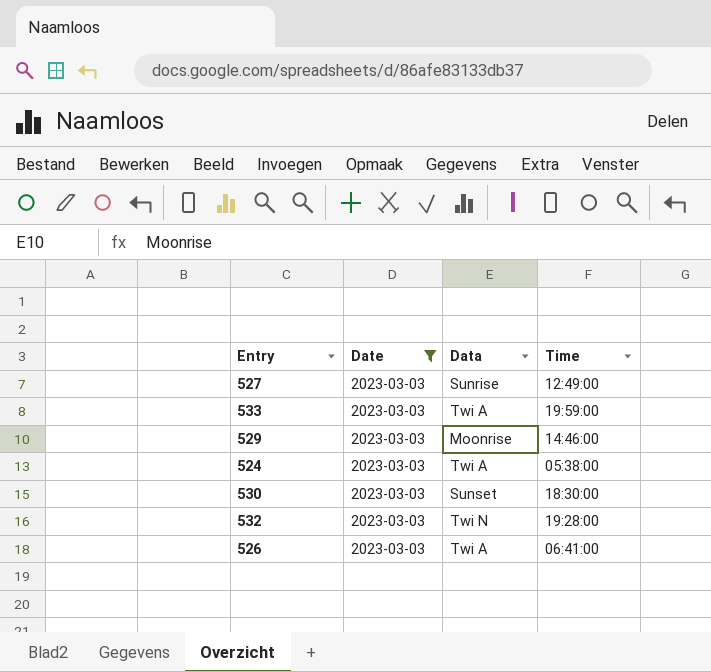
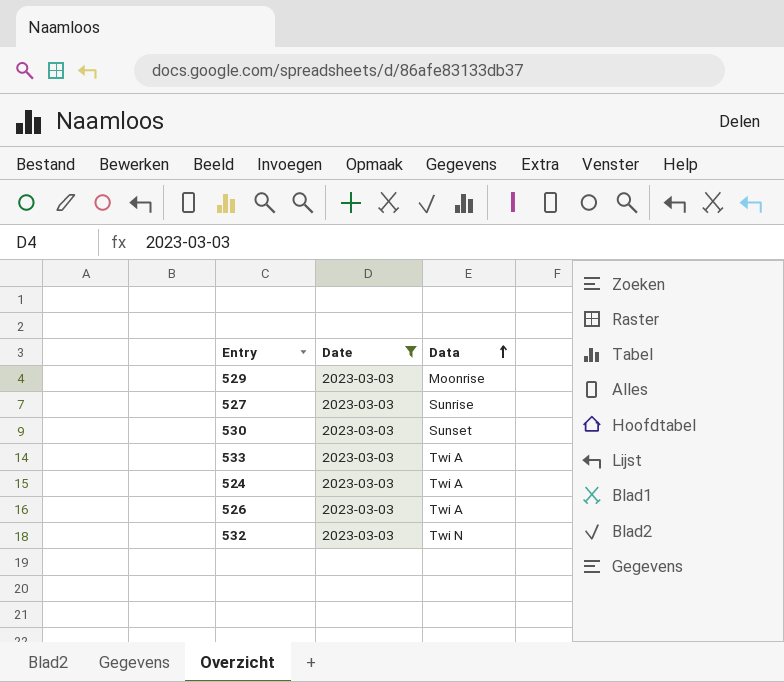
row order: none -> Data ascending
column Time | position: 4 -> none

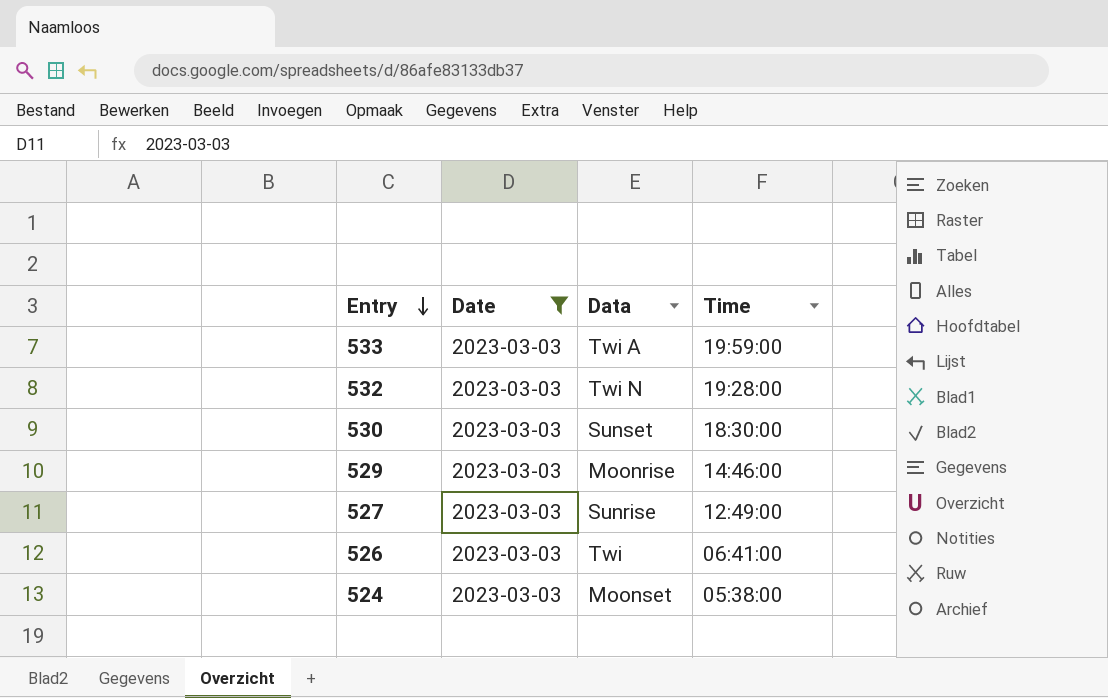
row order: Data ascending -> Entry descending
column Time | position: none -> 4
526 | Data: Twi A -> Twi
524 | Data: Twi A -> Moonset

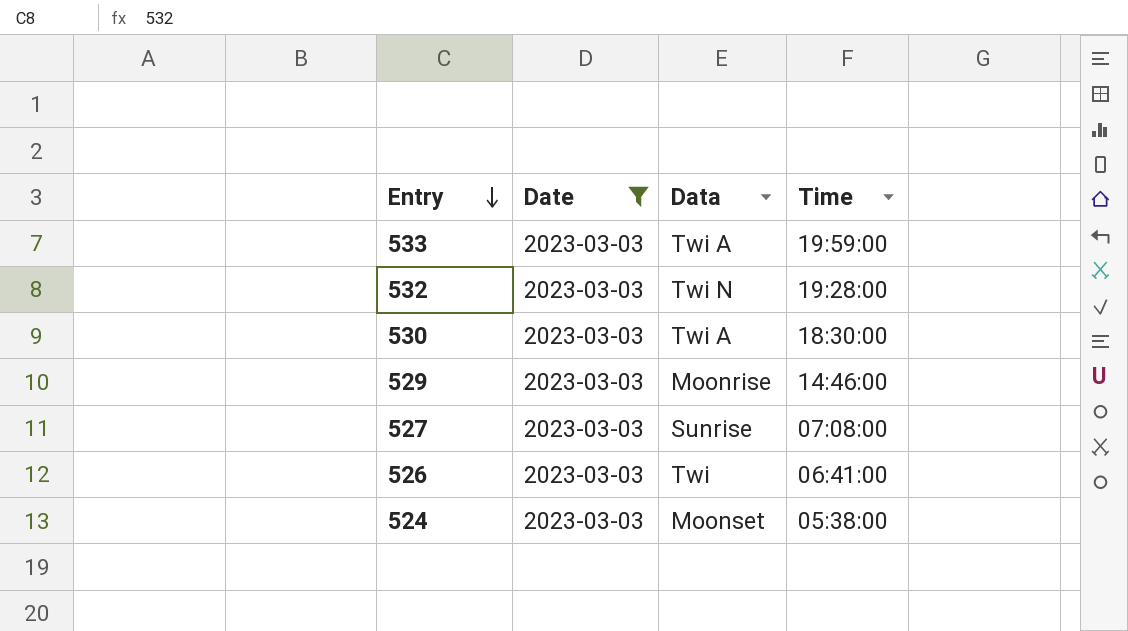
530 | Data: Sunset -> Twi A
527 | Time: 12:49:00 -> 07:08:00

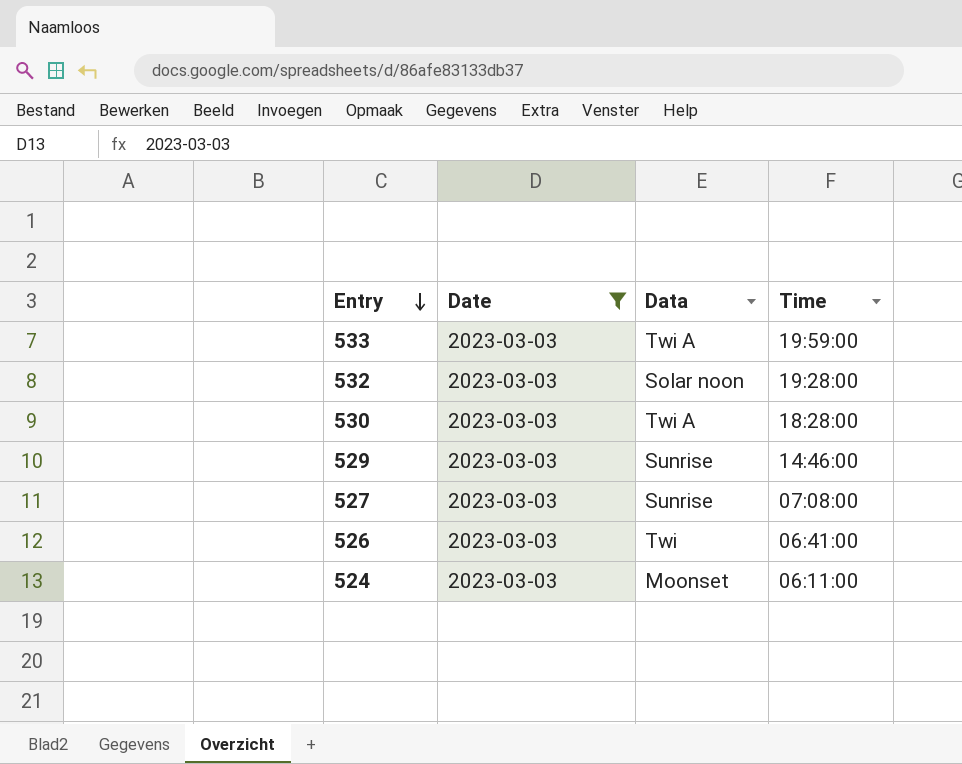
532 | Data: Twi N -> Solar noon
530 | Time: 18:30:00 -> 18:28:00
529 | Data: Moonrise -> Sunrise
524 | Time: 05:38:00 -> 06:11:00

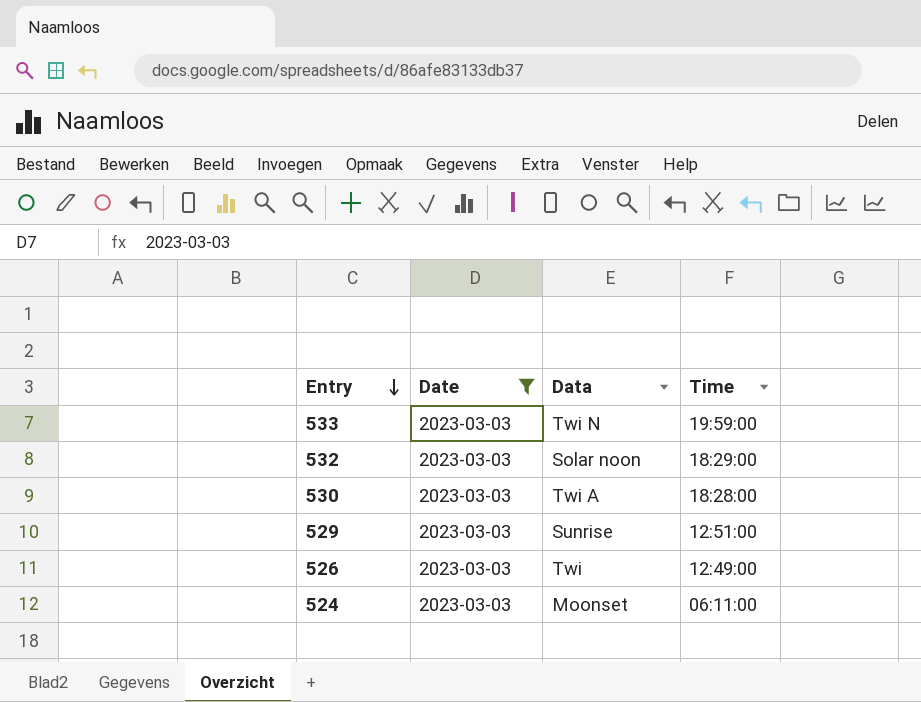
row 527: 2023-03-03 | Sunrise | 07:08:00 -> none
533 | Data: Twi A -> Twi N
532 | Time: 19:28:00 -> 18:29:00
529 | Time: 14:46:00 -> 12:51:00
526 | Time: 06:41:00 -> 12:49:00

